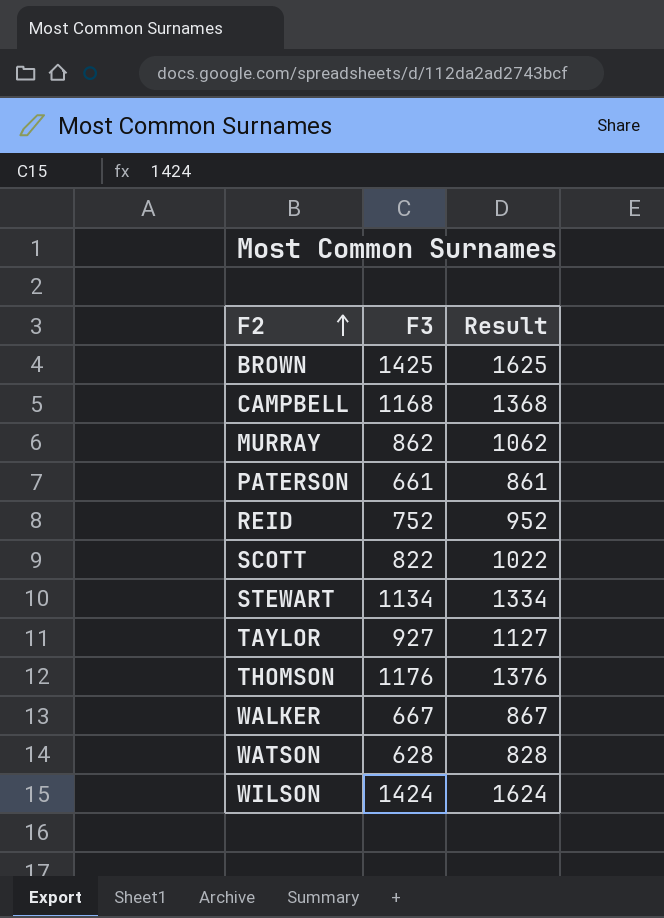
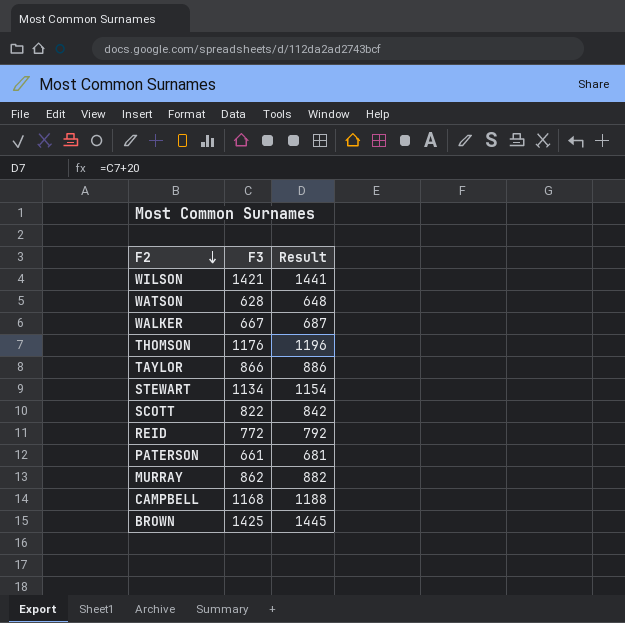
row order: F2 ascending -> F2 descending
column Result | formula: [F3] + 200 -> [F3] + 20
WILSON | F3: 1424 -> 1421
TAYLOR | F3: 927 -> 866
REID | F3: 752 -> 772

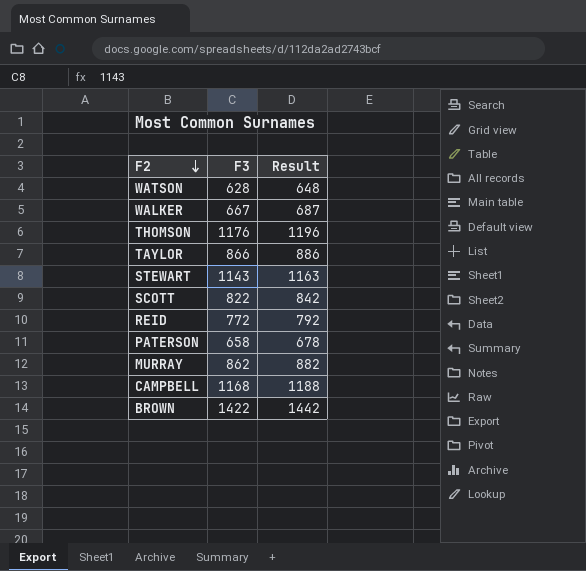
row WILSON: 1421 | 1441 -> none
STEWART | F3: 1134 -> 1143
STEWART | Result: 1154 -> 1163
PATERSON | F3: 661 -> 658
PATERSON | Result: 681 -> 678
BROWN | F3: 1425 -> 1422
BROWN | Result: 1445 -> 1442

